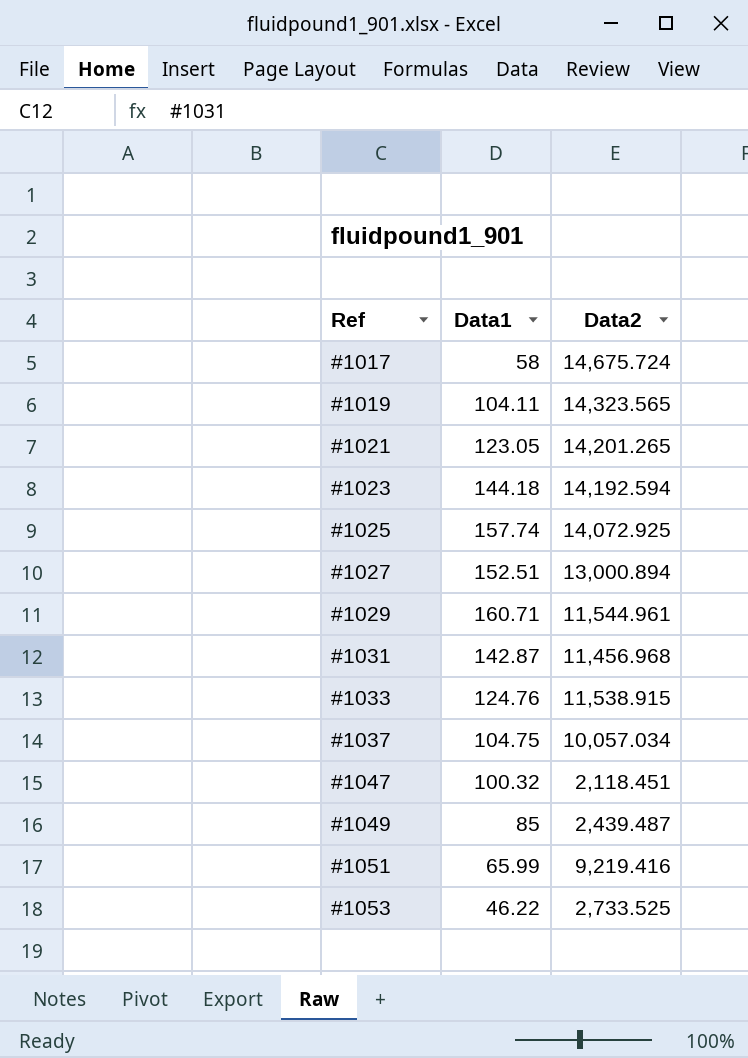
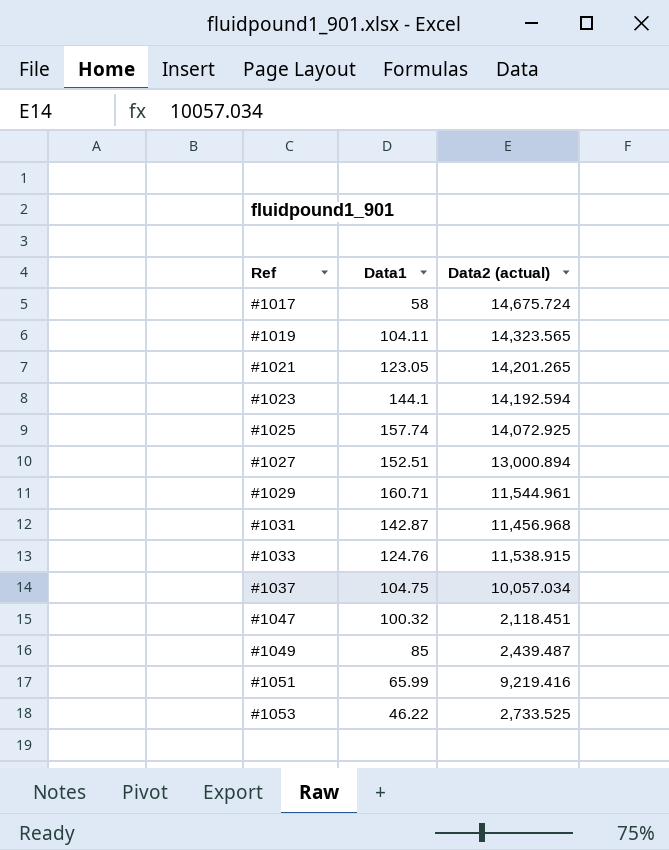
column name: Data2 -> Data2 (actual)
#1023 | Data1: 144.18 -> 144.1

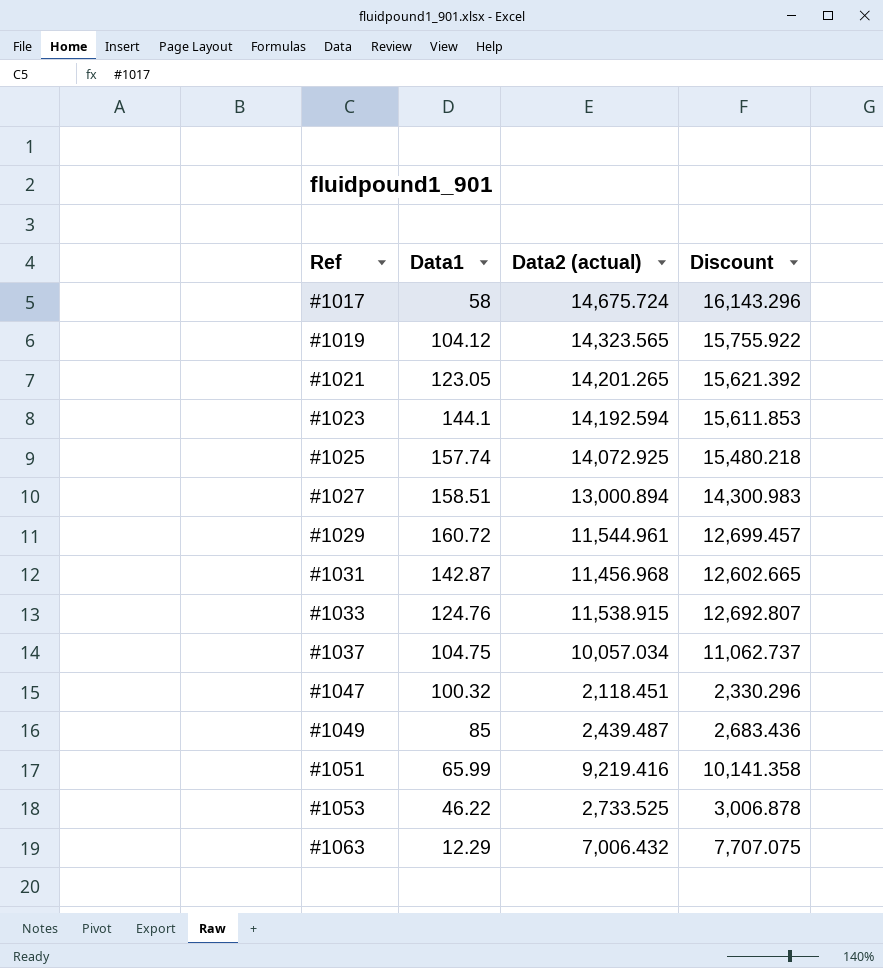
column Discount | formula: none -> [Data2 (actual)] * 1.1
#1019 | Data1: 104.11 -> 104.12
#1027 | Data1: 152.51 -> 158.51
#1029 | Data1: 160.71 -> 160.72
row #1063: none -> 12.29 | 7,006.432 | 7,707.075

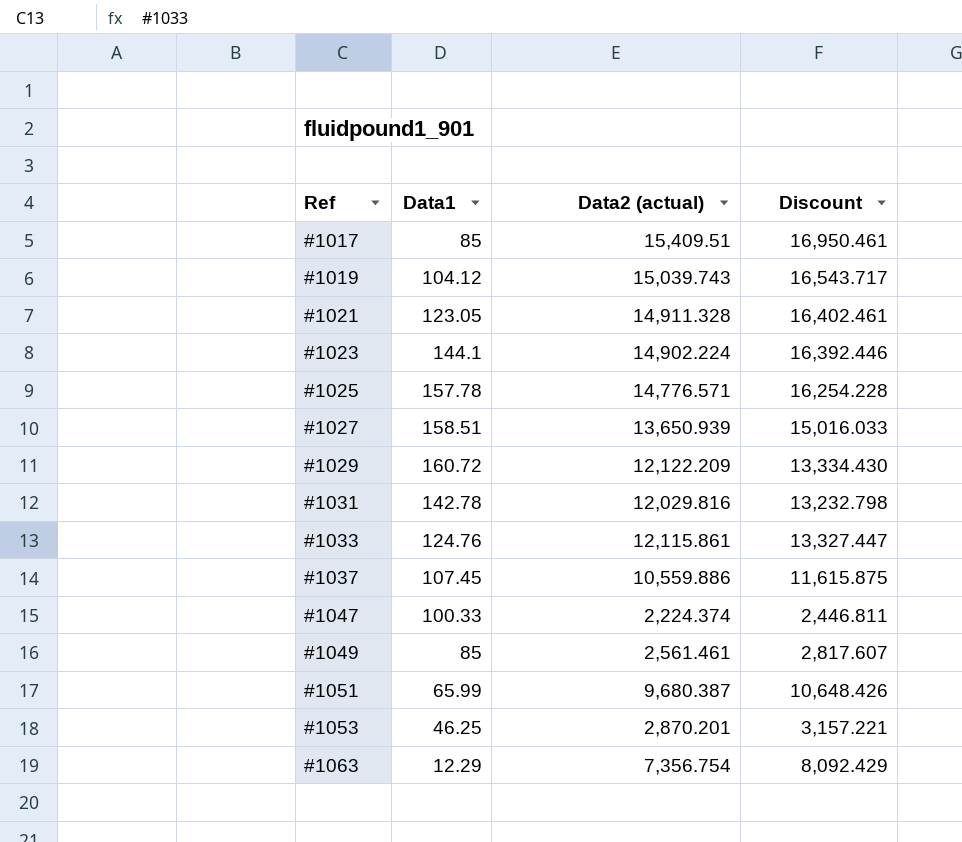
#1017 | Data1: 58 -> 85
#1017 | Data2 (actual): 14,675.724 -> 15,409.51
#1017 | Discount: 16,143.296 -> 16,950.461
#1019 | Data2 (actual): 14,323.565 -> 15,039.743
#1019 | Discount: 15,755.922 -> 16,543.717
#1021 | Data2 (actual): 14,201.265 -> 14,911.328
#1021 | Discount: 15,621.392 -> 16,402.461
#1023 | Data2 (actual): 14,192.594 -> 14,902.224
#1023 | Discount: 15,611.853 -> 16,392.446
#1025 | Data1: 157.74 -> 157.78
#1025 | Data2 (actual): 14,072.925 -> 14,776.571
#1025 | Discount: 15,480.218 -> 16,254.228
#1027 | Data2 (actual): 13,000.894 -> 13,650.939
#1027 | Discount: 14,300.983 -> 15,016.033
#1029 | Data2 (actual): 11,544.961 -> 12,122.209
#1029 | Discount: 12,699.457 -> 13,334.430
#1031 | Data1: 142.87 -> 142.78
#1031 | Data2 (actual): 11,456.968 -> 12,029.816
#1031 | Discount: 12,602.665 -> 13,232.798
#1033 | Data2 (actual): 11,538.915 -> 12,115.861
#1033 | Discount: 12,692.807 -> 13,327.447
#1037 | Data1: 104.75 -> 107.45
#1037 | Data2 (actual): 10,057.034 -> 10,559.886
#1037 | Discount: 11,062.737 -> 11,615.875
#1047 | Data1: 100.32 -> 100.33
#1047 | Data2 (actual): 2,118.451 -> 2,224.374
#1047 | Discount: 2,330.296 -> 2,446.811
#1049 | Data2 (actual): 2,439.487 -> 2,561.461
#1049 | Discount: 2,683.436 -> 2,817.607
#1051 | Data2 (actual): 9,219.416 -> 9,680.387
#1051 | Discount: 10,141.358 -> 10,648.426
#1053 | Data1: 46.22 -> 46.25
#1053 | Data2 (actual): 2,733.525 -> 2,870.201
#1053 | Discount: 3,006.878 -> 3,157.221
#1063 | Data2 (actual): 7,006.432 -> 7,356.754
#1063 | Discount: 7,707.075 -> 8,092.429

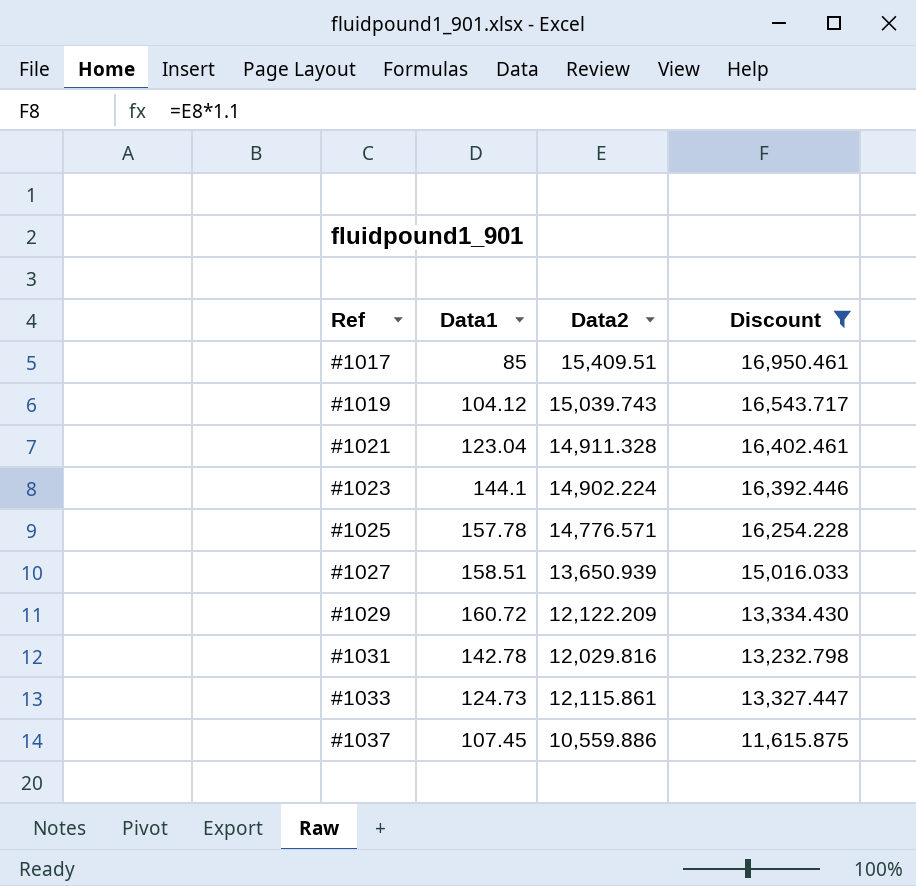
filter: none -> Discount >= 11,615.875
column name: Data2 (actual) -> Data2
#1021 | Data1: 123.05 -> 123.04
#1033 | Data1: 124.76 -> 124.73

